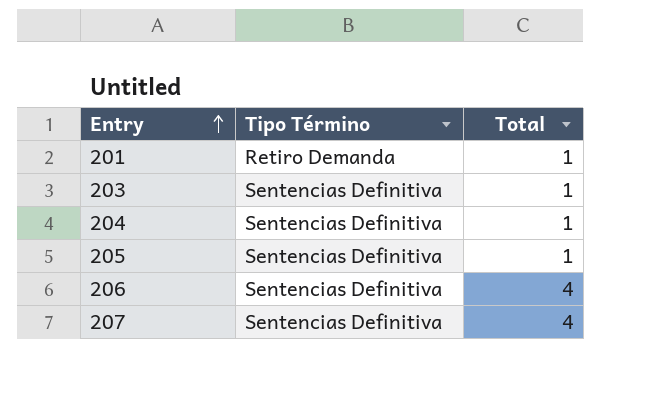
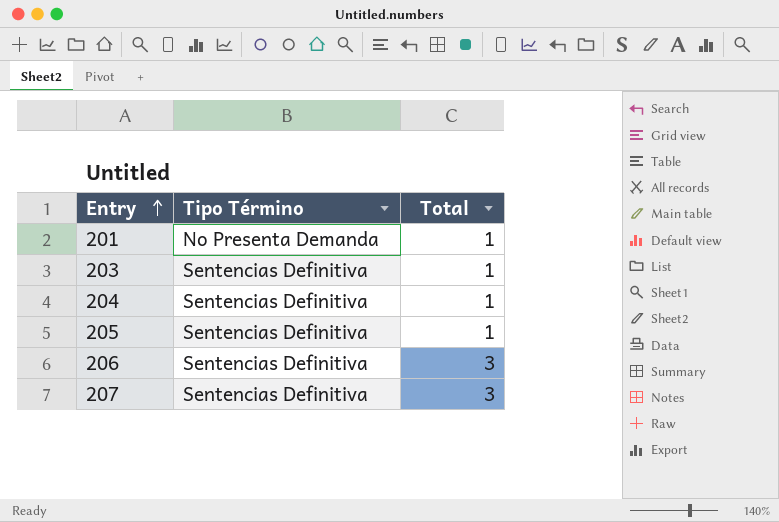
201 | Tipo Término: Retiro Demanda -> No Presenta Demanda
206 | Total: 4 -> 3
207 | Total: 4 -> 3

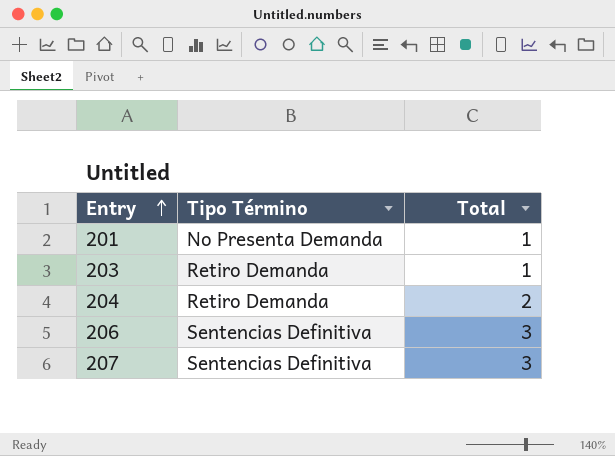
row 205: Sentencias Definitiva | 1 -> none
203 | Tipo Término: Sentencias Definitiva -> Retiro Demanda
204 | Tipo Término: Sentencias Definitiva -> Retiro Demanda
204 | Total: 1 -> 2

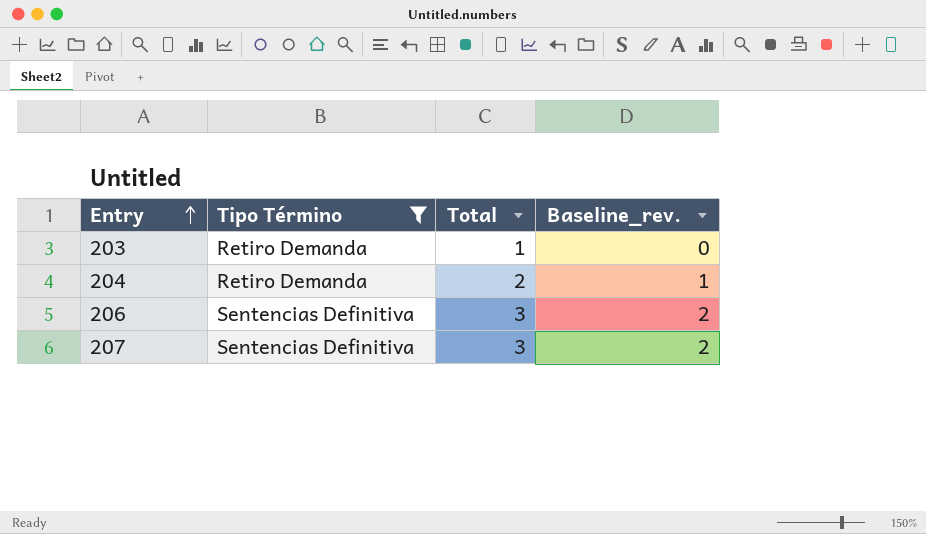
filter: none -> Tipo Término != No Presenta Demanda
column Baseline_rev. | formula: none -> [Total] - 1

